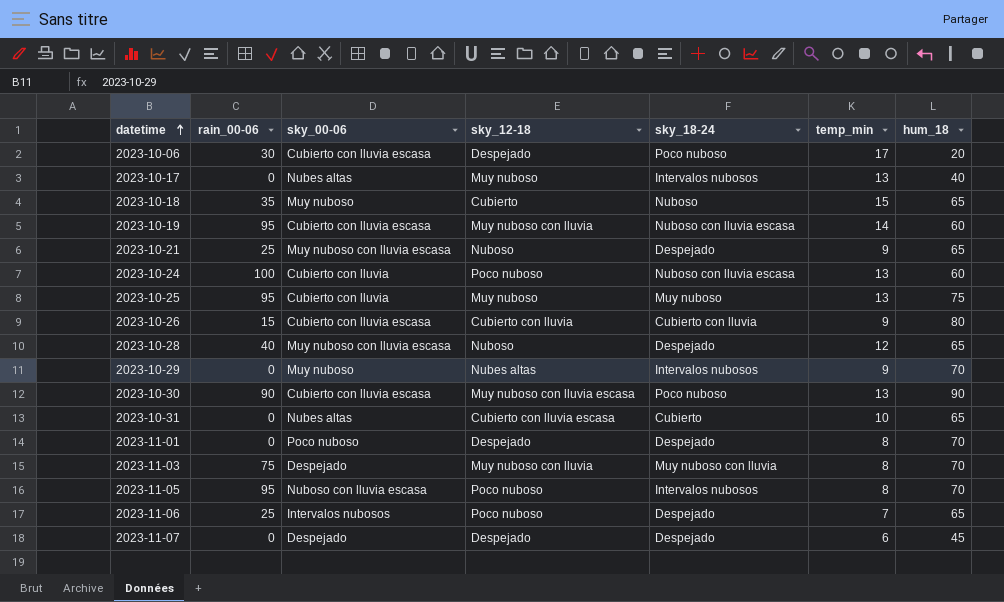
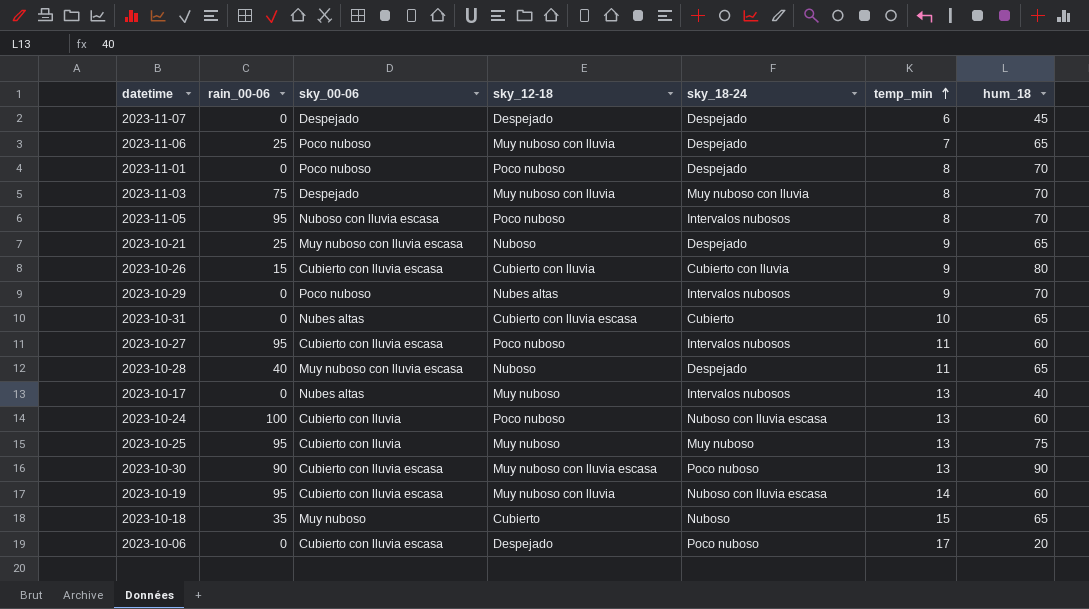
row order: datetime ascending -> temp_min ascending
2023-11-06 | sky_00-06: Intervalos nubosos -> Poco nuboso
2023-11-06 | sky_12-18: Poco nuboso -> Muy nuboso con lluvia
2023-11-01 | sky_12-18: Despejado -> Poco nuboso
2023-10-29 | sky_00-06: Muy nuboso -> Poco nuboso
row 2023-10-27: none -> 95 | Cubierto con lluvia escasa | Poco nuboso | Intervalos nubosos | 11 | 60
2023-10-28 | temp_min: 12 -> 11
2023-10-06 | rain_00-06: 30 -> 0

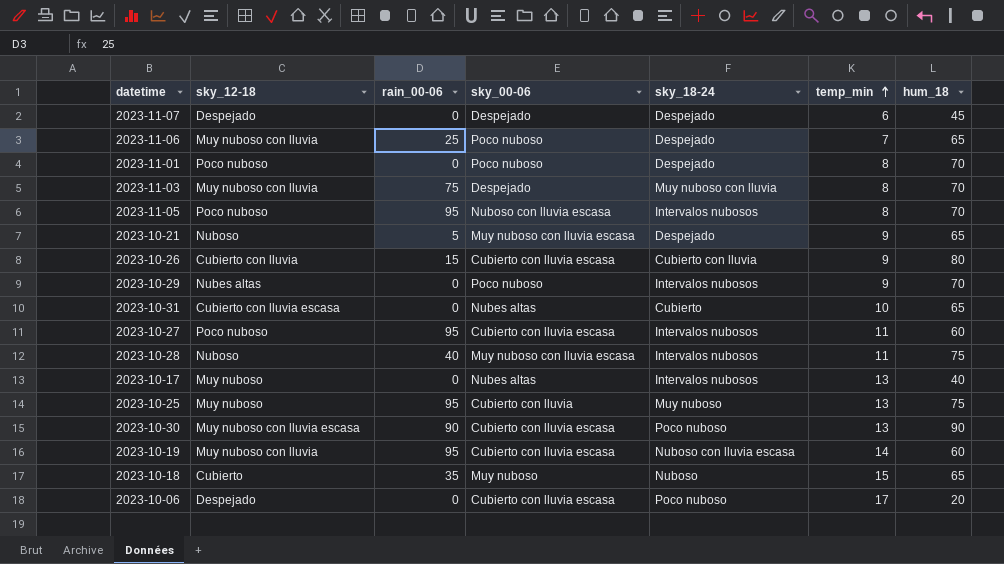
column sky_12-18 | position: 4 -> 2
row 2023-10-24: 100 | Cubierto con lluvia | Poco nuboso | Nuboso con lluvia escasa | 13 | 60 -> none
2023-10-21 | rain_00-06: 25 -> 5
2023-10-28 | sky_18-24: Despejado -> Intervalos nubosos
2023-10-28 | hum_18: 65 -> 75

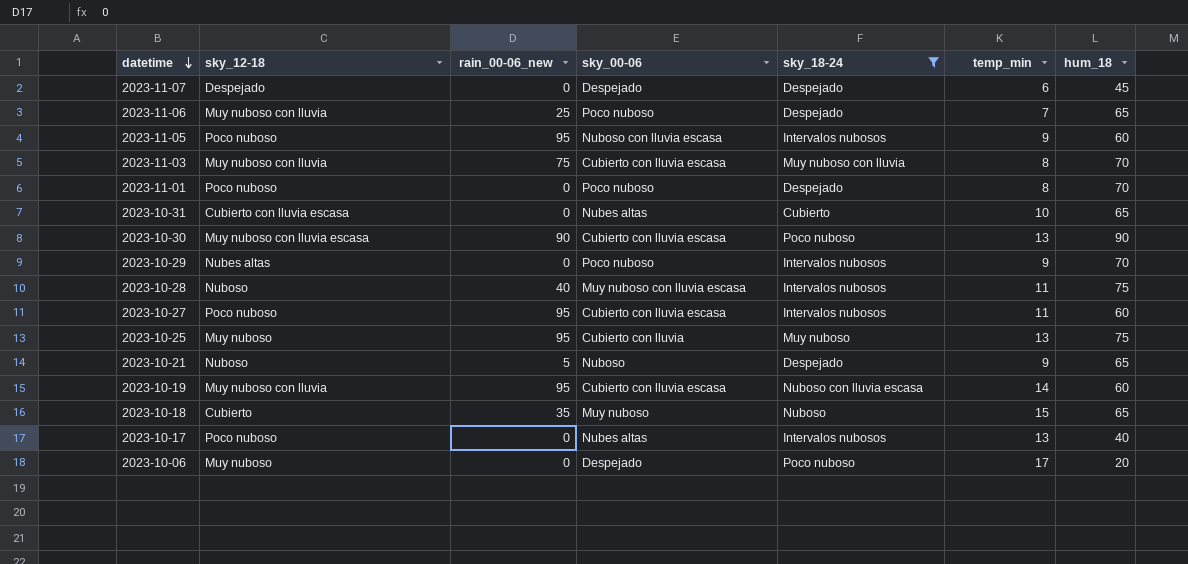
filter: none -> sky_18-24 != Cubierto con lluvia
row order: temp_min ascending -> datetime descending
column name: rain_00-06 -> rain_00-06_new
2023-11-05 | temp_min: 8 -> 9
2023-11-05 | hum_18: 70 -> 60
2023-11-03 | sky_00-06: Despejado -> Cubierto con lluvia escasa
2023-10-21 | sky_00-06: Muy nuboso con lluvia escasa -> Nuboso
2023-10-17 | sky_12-18: Muy nuboso -> Poco nuboso
2023-10-06 | sky_12-18: Despejado -> Muy nuboso
2023-10-06 | sky_00-06: Cubierto con lluvia escasa -> Despejado

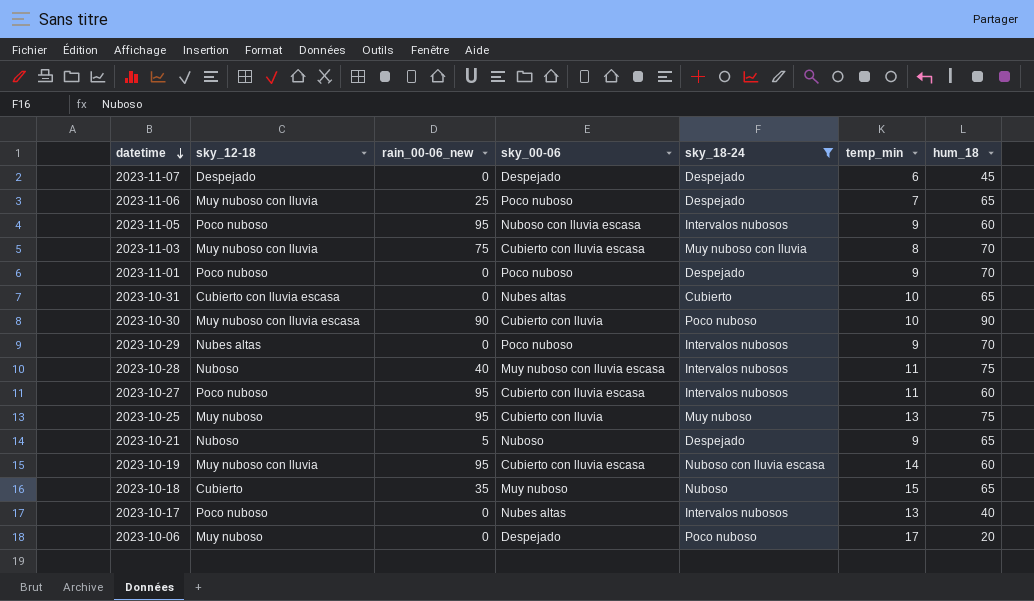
2023-11-01 | temp_min: 8 -> 9
2023-10-30 | sky_00-06: Cubierto con lluvia escasa -> Cubierto con lluvia
2023-10-30 | temp_min: 13 -> 10

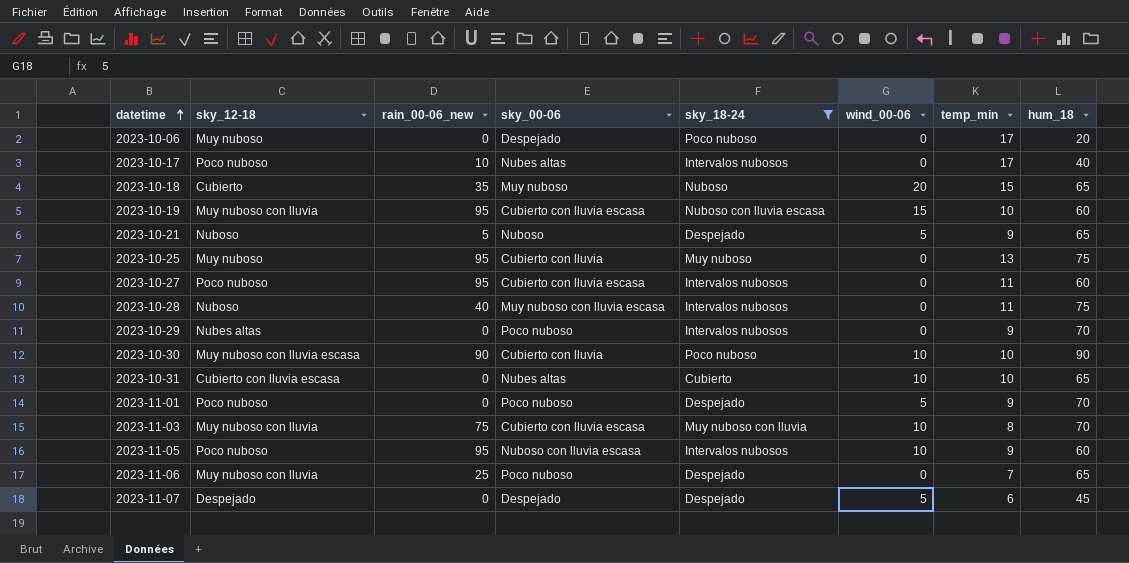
row order: datetime descending -> datetime ascending
column wind_00-06 | position: none -> 6
2023-10-17 | rain_00-06_new: 0 -> 10
2023-10-17 | temp_min: 13 -> 17
2023-10-19 | temp_min: 14 -> 10

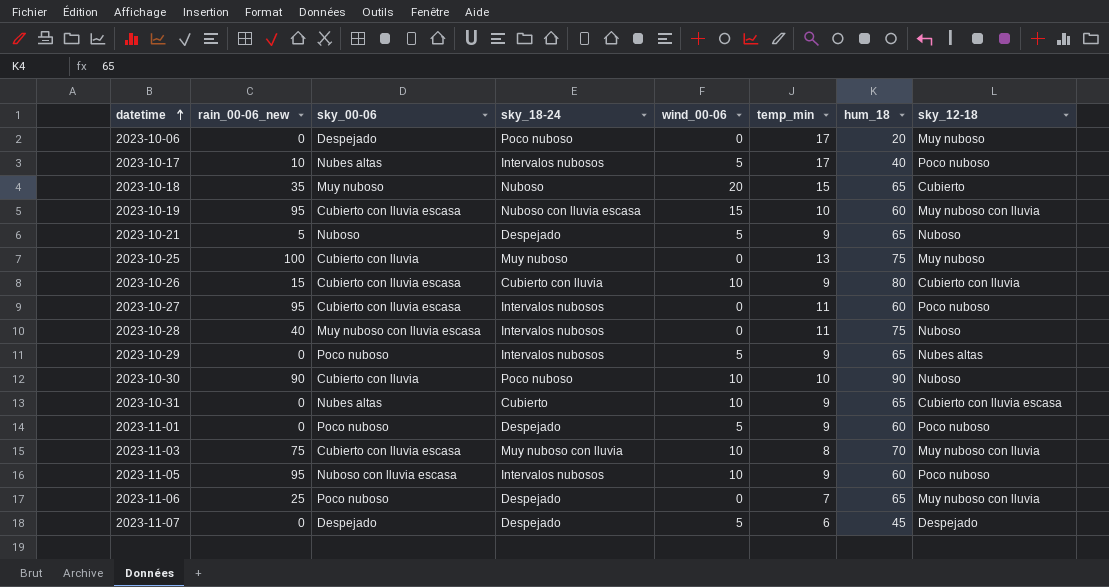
filter: sky_18-24 != Cubierto con lluvia -> none
column sky_12-18 | position: 2 -> 8
2023-10-17 | wind_00-06: 0 -> 5
2023-10-25 | rain_00-06_new: 95 -> 100
2023-10-29 | wind_00-06: 0 -> 5
2023-10-29 | hum_18: 70 -> 65
2023-10-30 | sky_12-18: Muy nuboso con lluvia escasa -> Nuboso
2023-10-31 | temp_min: 10 -> 9
2023-11-01 | hum_18: 70 -> 60

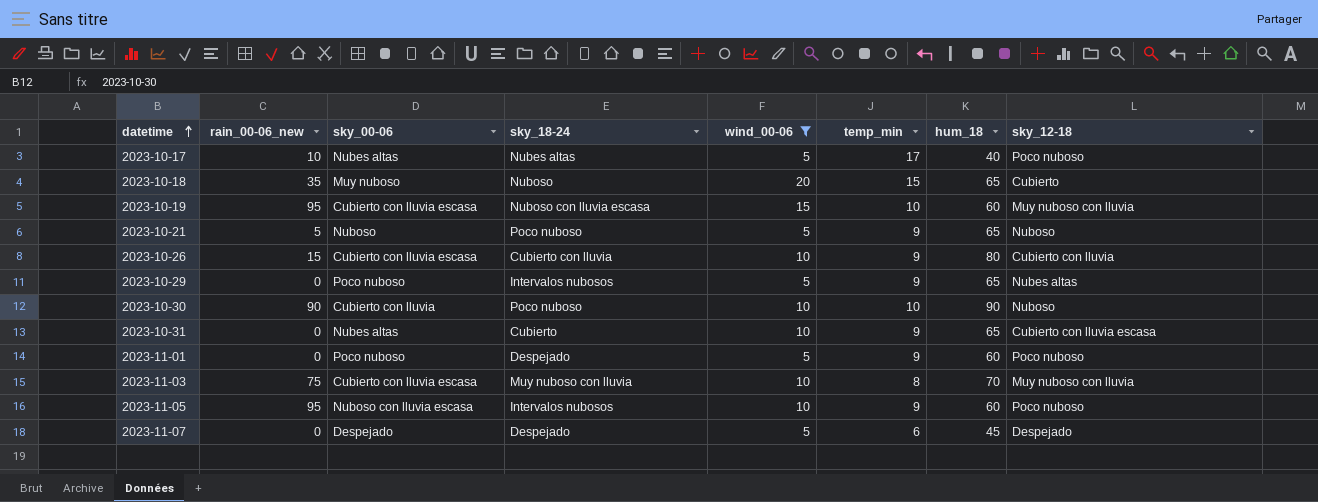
filter: none -> wind_00-06 != 0
2023-10-17 | sky_18-24: Intervalos nubosos -> Nubes altas
2023-10-21 | sky_18-24: Despejado -> Poco nuboso

